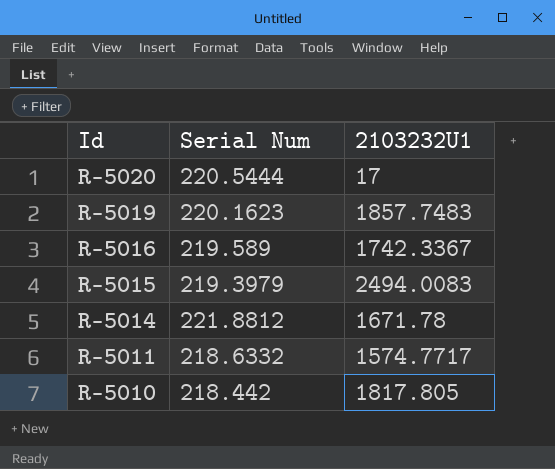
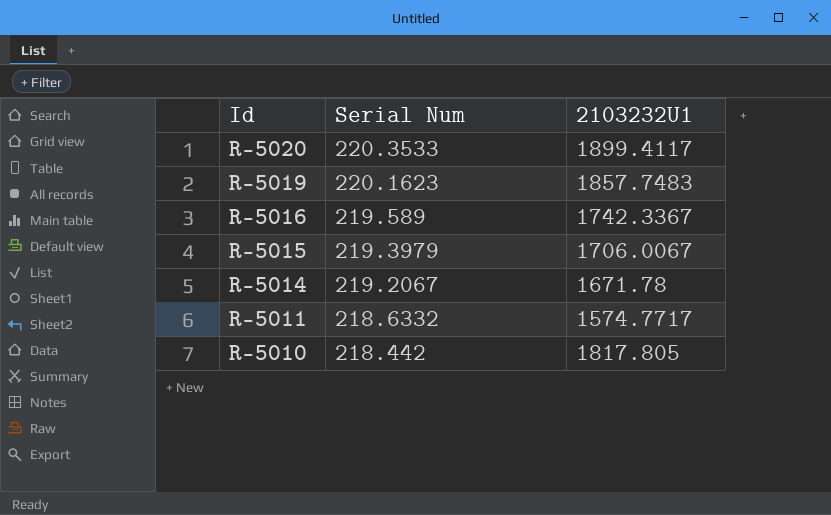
R-5020 | Serial Num: 220.5444 -> 220.3533
R-5020 | 2103232U1: 17 -> 1899.4117
R-5015 | 2103232U1: 2494.0083 -> 1706.0067
R-5014 | Serial Num: 221.8812 -> 219.2067

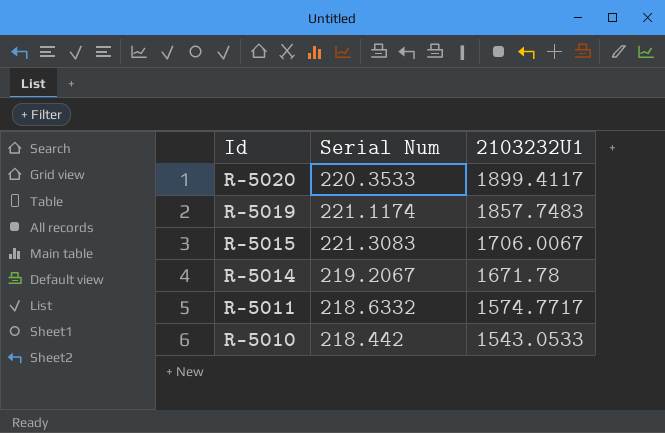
row R-5016: 219.589 | 1742.3367 -> none
R-5019 | Serial Num: 220.1623 -> 221.1174
R-5015 | Serial Num: 219.3979 -> 221.3083
R-5010 | 2103232U1: 1817.805 -> 1543.0533

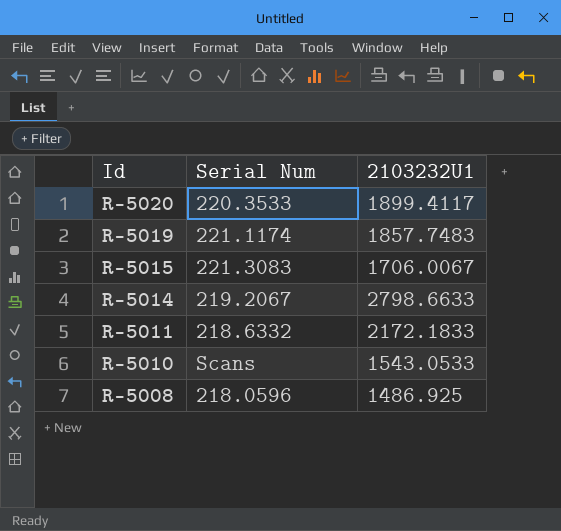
R-5014 | 2103232U1: 1671.78 -> 2798.6633
R-5011 | 2103232U1: 1574.7717 -> 2172.1833
R-5010 | Serial Num: 218.442 -> Scans
row R-5008: none -> 218.0596 | 1486.925

